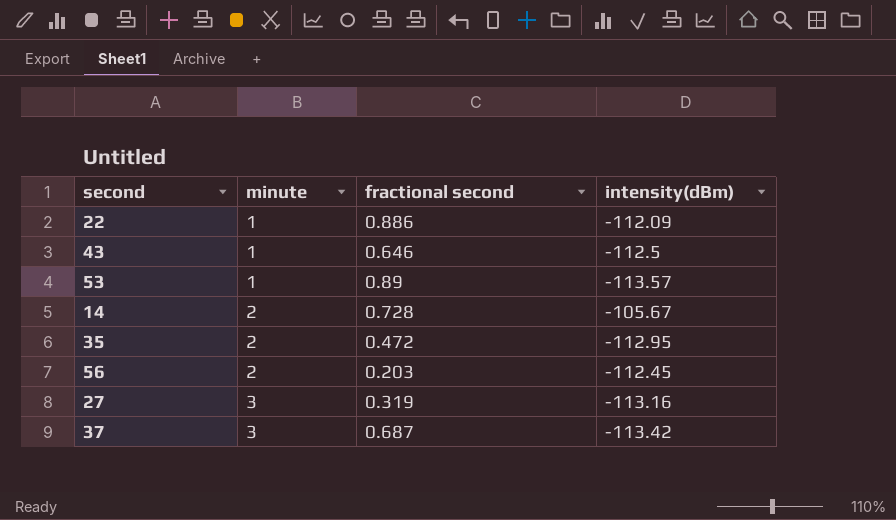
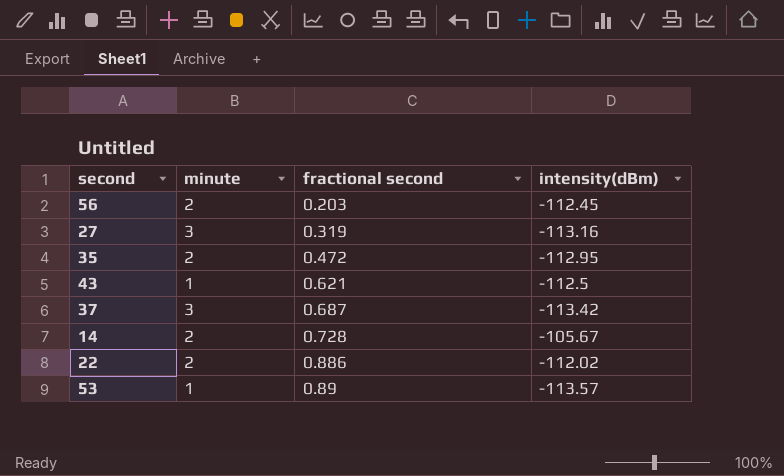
row order: minute ascending -> fractional second ascending
43 | fractional second: 0.646 -> 0.621
22 | minute: 1 -> 2
22 | intensity(dBm): -112.09 -> -112.02

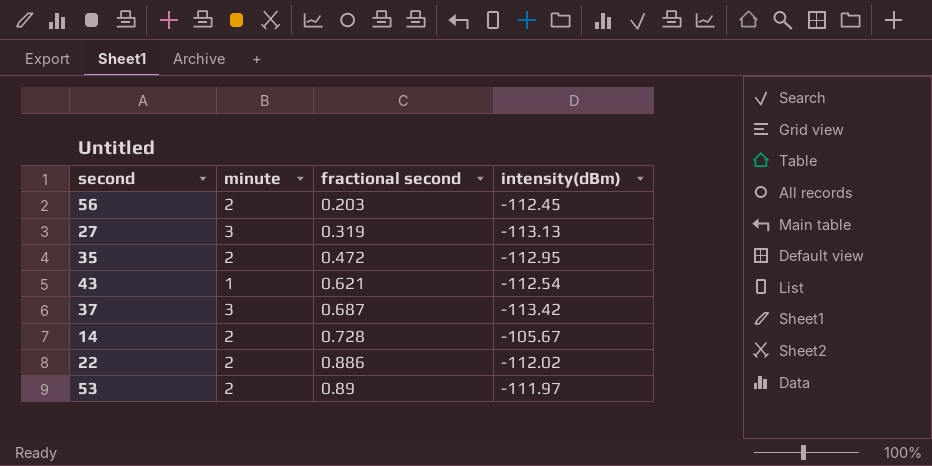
27 | intensity(dBm): -113.16 -> -113.13
43 | intensity(dBm): -112.5 -> -112.54
53 | minute: 1 -> 2
53 | intensity(dBm): -113.57 -> -111.97

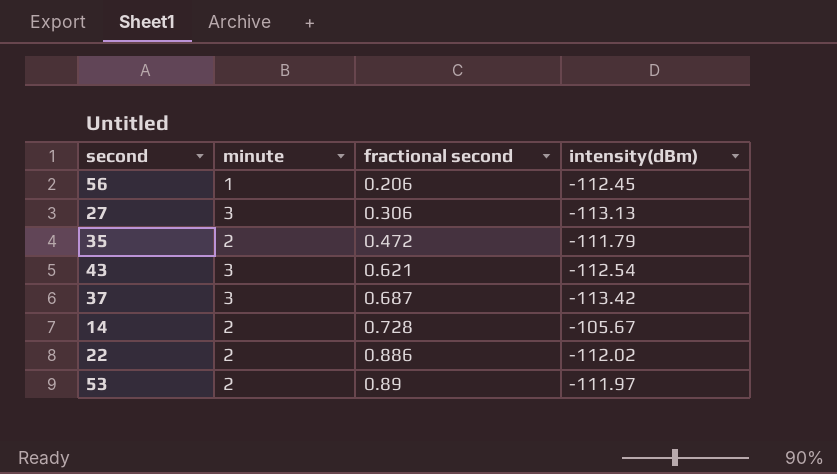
56 | minute: 2 -> 1
56 | fractional second: 0.203 -> 0.206
27 | fractional second: 0.319 -> 0.306
35 | intensity(dBm): -112.95 -> -111.79
43 | minute: 1 -> 3

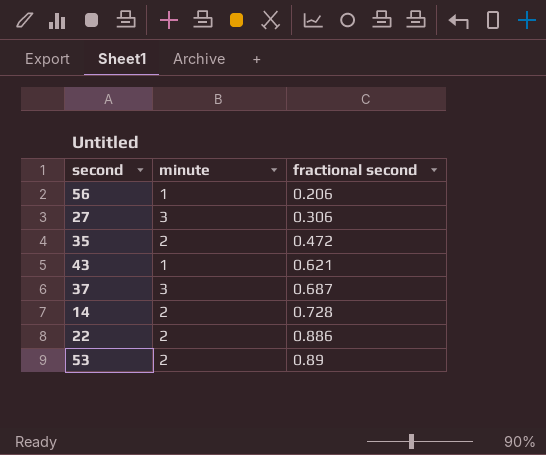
column intensity(dBm) | position: 4 -> none
43 | minute: 3 -> 1

